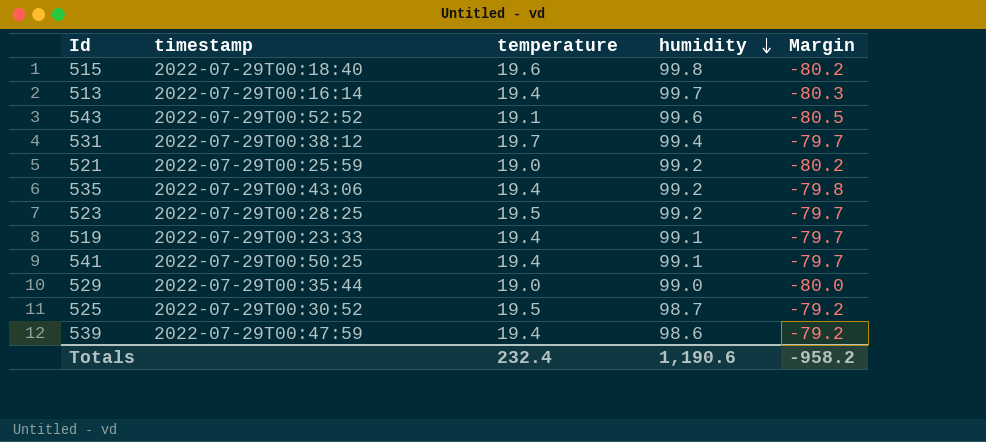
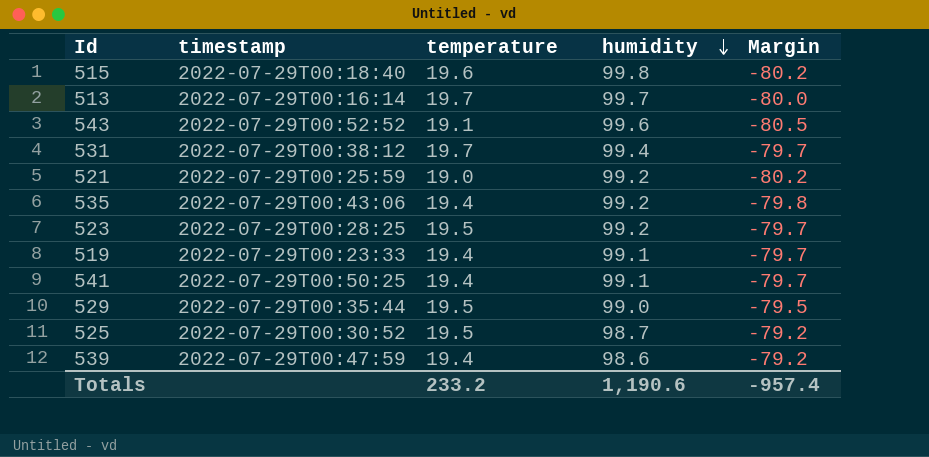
513 | temperature: 19.4 -> 19.7
513 | Margin: -80.3 -> -80.0
529 | temperature: 19.0 -> 19.5
529 | Margin: -80.0 -> -79.5
Totals | temperature: 232.4 -> 233.2
Totals | Margin: -958.2 -> -957.4

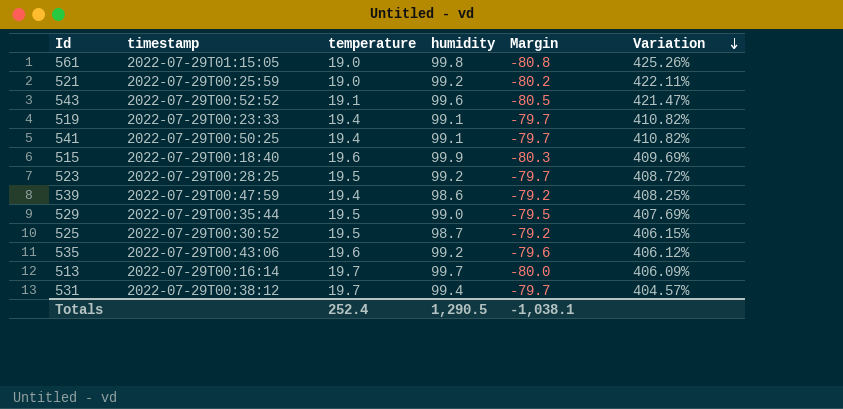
row order: humidity descending -> Variation descending
column Variation | formula: none -> ([humidity] - [temperature]) / [temperature]
row 561: none -> 2022-07-29T01:15:05 | 19.0 | 99.8 | -80.8 | 425.26%
515 | humidity: 99.8 -> 99.9
515 | Margin: -80.2 -> -80.3
535 | temperature: 19.4 -> 19.6
535 | Margin: -79.8 -> -79.6
Totals | temperature: 233.2 -> 252.4
Totals | humidity: 1,190.6 -> 1,290.5
Totals | Margin: -957.4 -> -1,038.1

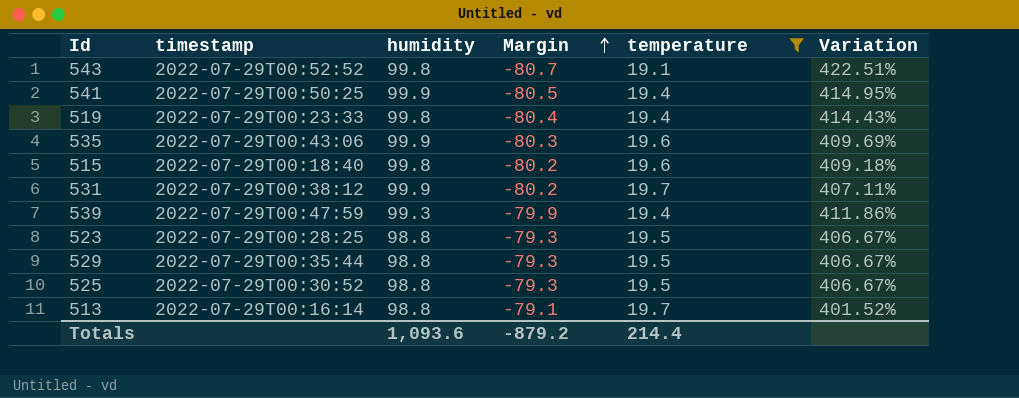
filter: none -> temperature != 19.0
row order: Variation descending -> Margin ascending
column temperature | position: 3 -> 5
543 | humidity: 99.6 -> 99.8
543 | Margin: -80.5 -> -80.7
543 | Variation: 421.47% -> 422.51%
541 | humidity: 99.1 -> 99.9
541 | Margin: -79.7 -> -80.5
541 | Variation: 410.82% -> 414.95%
519 | humidity: 99.1 -> 99.8
519 | Margin: -79.7 -> -80.4
519 | Variation: 410.82% -> 414.43%
535 | humidity: 99.2 -> 99.9
535 | Margin: -79.6 -> -80.3
535 | Variation: 406.12% -> 409.69%
515 | humidity: 99.9 -> 99.8
515 | Margin: -80.3 -> -80.2
515 | Variation: 409.69% -> 409.18%
531 | humidity: 99.4 -> 99.9
531 | Margin: -79.7 -> -80.2
531 | Variation: 404.57% -> 407.11%
539 | humidity: 98.6 -> 99.3
539 | Margin: -79.2 -> -79.9
539 | Variation: 408.25% -> 411.86%
523 | humidity: 99.2 -> 98.8
523 | Margin: -79.7 -> -79.3
523 | Variation: 408.72% -> 406.67%
529 | humidity: 99.0 -> 98.8
529 | Margin: -79.5 -> -79.3
529 | Variation: 407.69% -> 406.67%
525 | humidity: 98.7 -> 98.8
525 | Margin: -79.2 -> -79.3
525 | Variation: 406.15% -> 406.67%
513 | humidity: 99.7 -> 98.8
513 | Margin: -80.0 -> -79.1
513 | Variation: 406.09% -> 401.52%
Totals | humidity: 1,290.5 -> 1,093.6
Totals | Margin: -1,038.1 -> -879.2
Totals | temperature: 252.4 -> 214.4

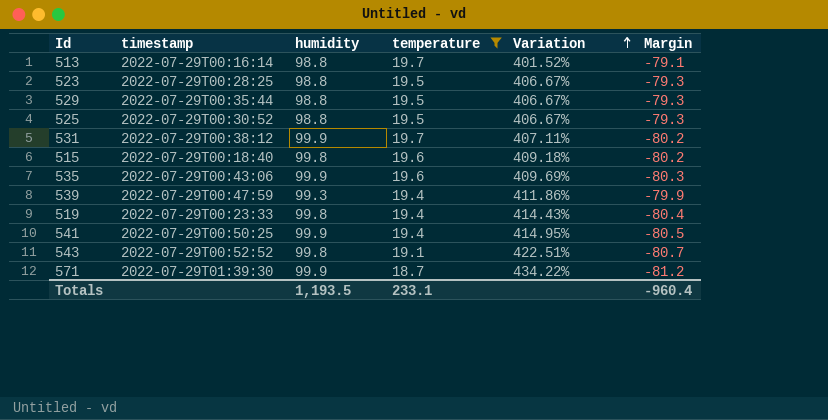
row order: Margin ascending -> Variation ascending
column Margin | position: 4 -> 6
row 571: none -> 2022-07-29T01:39:30 | 99.9 | 18.7 | 434.22% | -81.2
Totals | humidity: 1,093.6 -> 1,193.5
Totals | temperature: 214.4 -> 233.1
Totals | Margin: -879.2 -> -960.4

